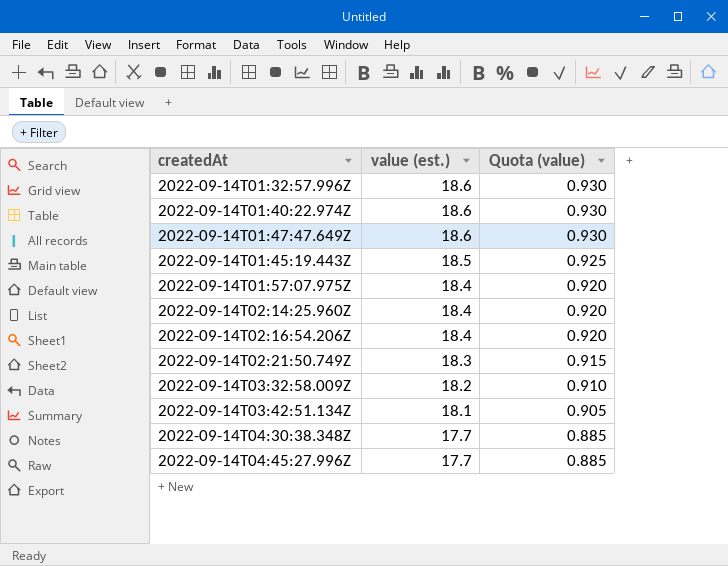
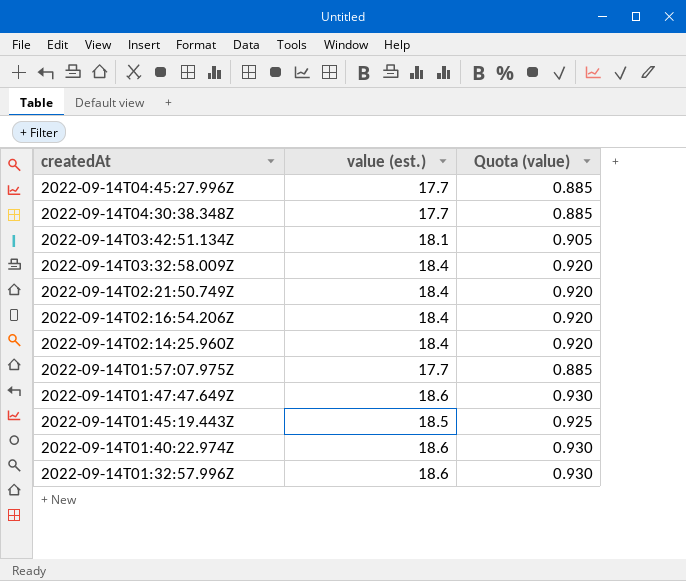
row order: value (est.) descending -> createdAt descending
2022-09-14T03:32:58.009Z | value (est.): 18.2 -> 18.4
2022-09-14T03:32:58.009Z | Quota (value): 0.910 -> 0.920
2022-09-14T02:21:50.749Z | value (est.): 18.3 -> 18.4
2022-09-14T02:21:50.749Z | Quota (value): 0.915 -> 0.920
2022-09-14T01:57:07.975Z | value (est.): 18.4 -> 17.7
2022-09-14T01:57:07.975Z | Quota (value): 0.920 -> 0.885

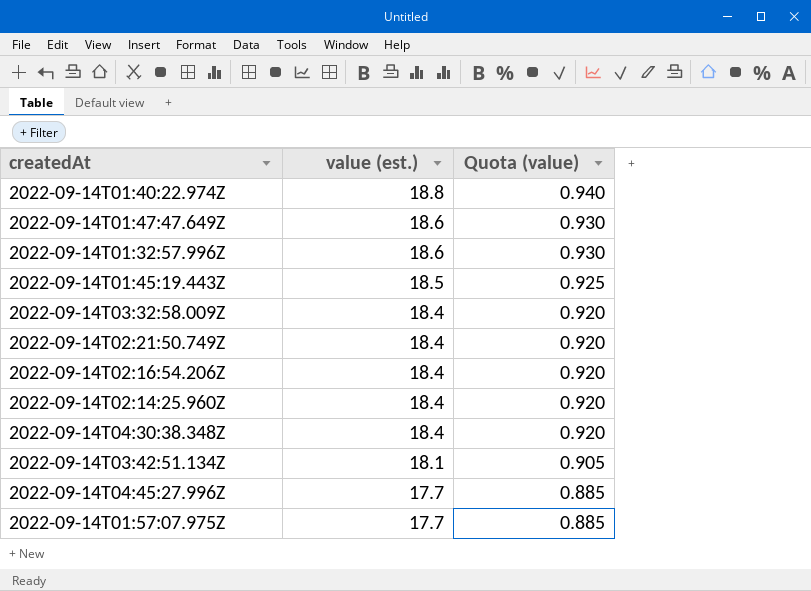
row order: createdAt descending -> value (est.) descending
2022-09-14T01:40:22.974Z | value (est.): 18.6 -> 18.8
2022-09-14T01:40:22.974Z | Quota (value): 0.930 -> 0.940
2022-09-14T04:30:38.348Z | value (est.): 17.7 -> 18.4
2022-09-14T04:30:38.348Z | Quota (value): 0.885 -> 0.920

